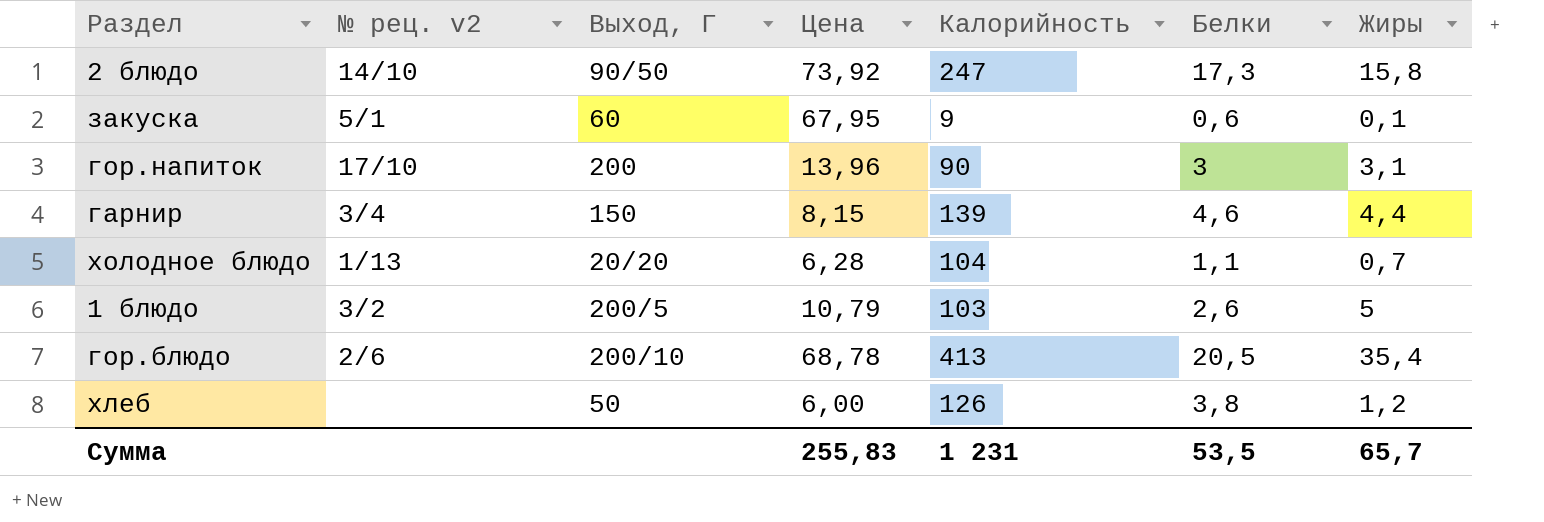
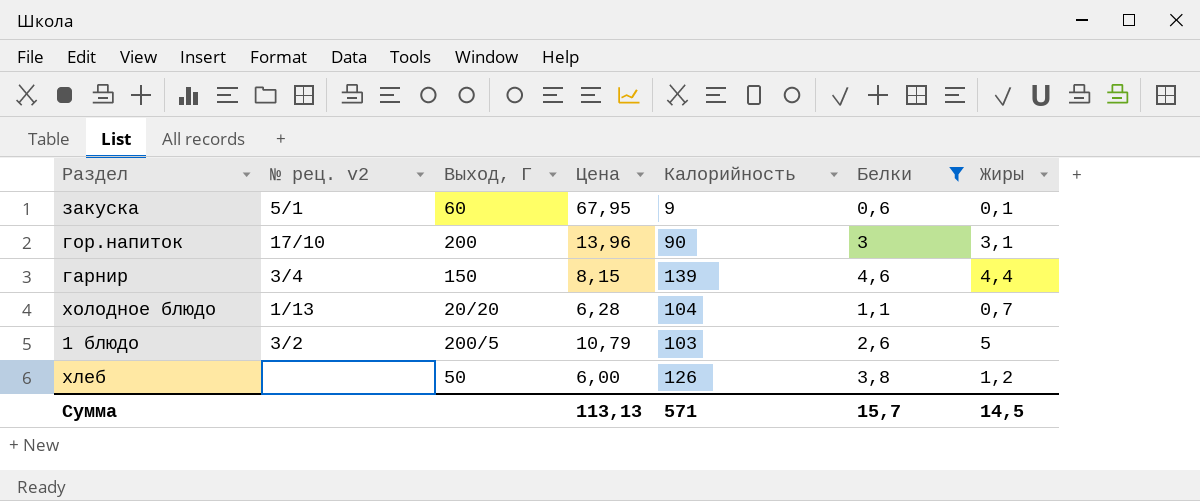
filter: none -> Белки <= 4,6
Сумма | Цена: 255,83 -> 113,13
Сумма | Калорийность: 1 231 -> 571
Сумма | Белки: 53,5 -> 15,7
Сумма | Жиры: 65,7 -> 14,5

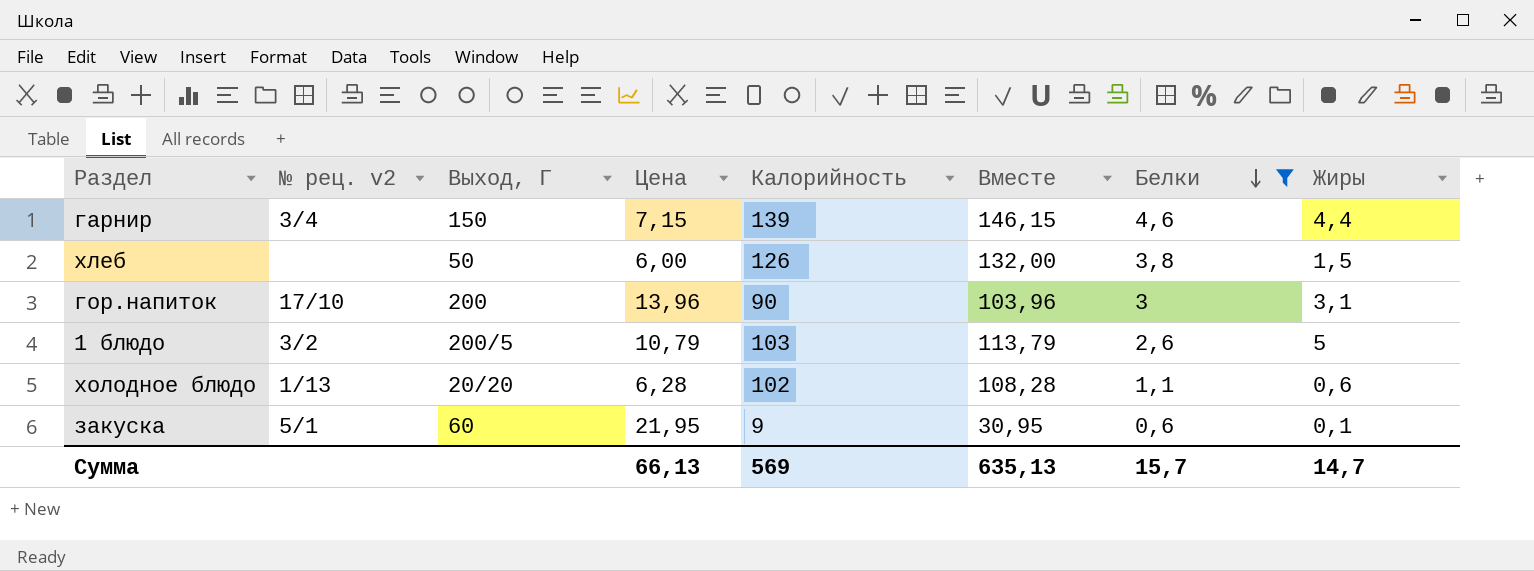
row order: none -> Белки descending
column Вместе | formula: none -> [Цена] + [Калорийность]
гарнир | Цена: 8,15 -> 7,15
хлеб | Жиры: 1,2 -> 1,5
холодное блюдо | Калорийность: 104 -> 102
холодное блюдо | Жиры: 0,7 -> 0,6
закуска | Цена: 67,95 -> 21,95
Сумма | Цена: 113,13 -> 66,13
Сумма | Калорийность: 571 -> 569
Сумма | Жиры: 14,5 -> 14,7

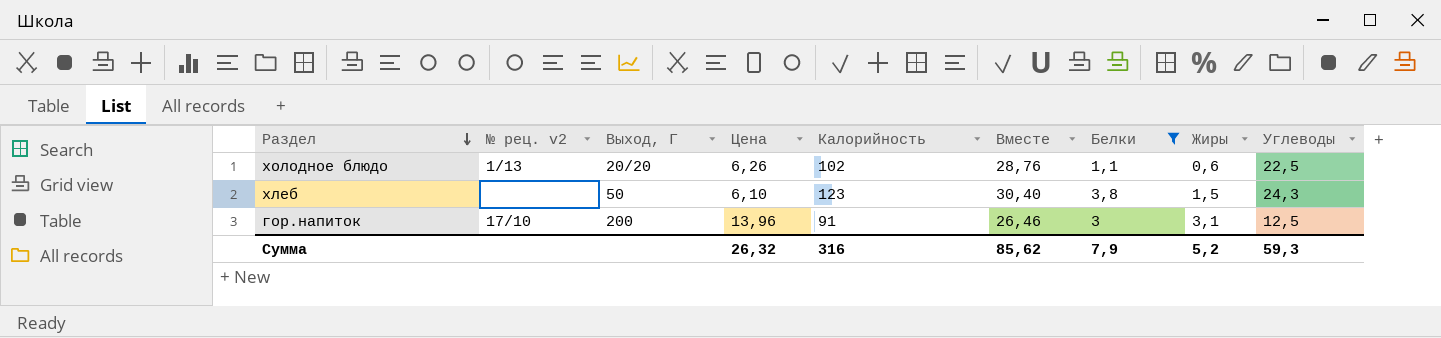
row order: Белки descending -> Раздел descending
column Вместе | formula: [Цена] + [Калорийность] -> [Цена] + [Углеводы]
column Углеводы | position: none -> 9
row гарнир: 3/4 | 150 | 7,15 | 139 | 146,15 | 4,6 | 4,4 -> none
row 1 блюдо: 3/2 | 200/5 | 10,79 | 103 | 113,79 | 2,6 | 5 -> none
row закуска: 5/1 | 60 | 21,95 | 9 | 30,95 | 0,6 | 0,1 -> none
холодное блюдо | Цена: 6,28 -> 6,26
хлеб | Цена: 6,00 -> 6,10
хлеб | Калорийность: 126 -> 123
гор.напиток | Калорийность: 90 -> 91
Сумма | Цена: 66,13 -> 26,32
Сумма | Калорийность: 569 -> 316
Сумма | Вместе: 635,13 -> 85,62
Сумма | Белки: 15,7 -> 7,9
Сумма | Жиры: 14,7 -> 5,2

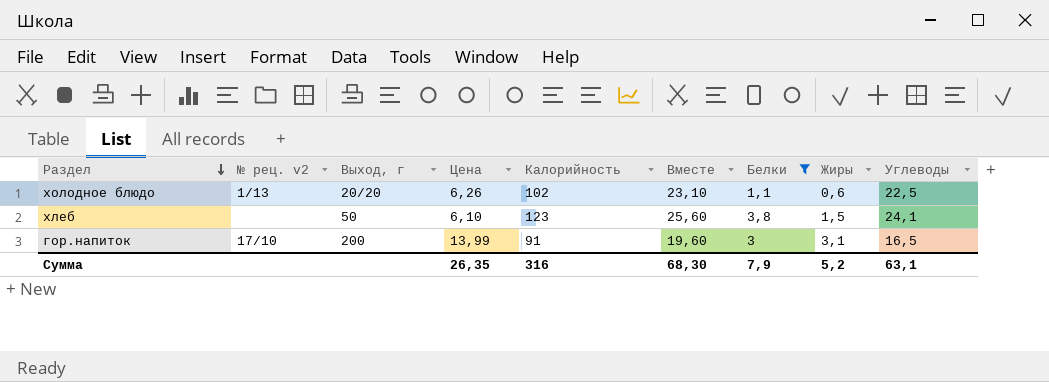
column name: Выход, Г -> Выход, г
column Вместе | formula: [Цена] + [Углеводы] -> [Жиры] + [Углеводы]
хлеб | Углеводы: 24,3 -> 24,1
гор.напиток | Цена: 13,96 -> 13,99
гор.напиток | Углеводы: 12,5 -> 16,5
Сумма | Цена: 26,32 -> 26,35
Сумма | Вместе: 85,62 -> 68,30
Сумма | Углеводы: 59,3 -> 63,1

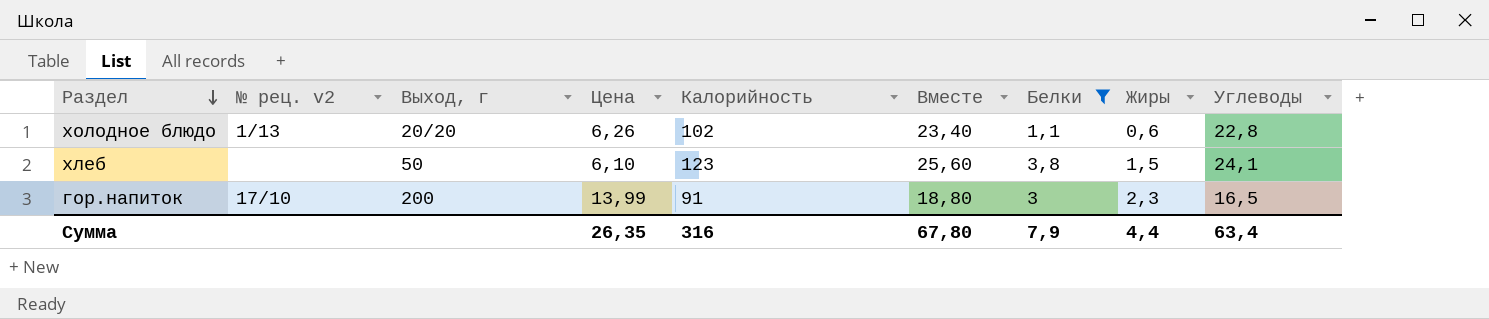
холодное блюдо | Вместе: 23,10 -> 23,40
холодное блюдо | Углеводы: 22,5 -> 22,8
гор.напиток | Вместе: 19,60 -> 18,80
гор.напиток | Жиры: 3,1 -> 2,3
Сумма | Вместе: 68,30 -> 67,80
Сумма | Жиры: 5,2 -> 4,4
Сумма | Углеводы: 63,1 -> 63,4

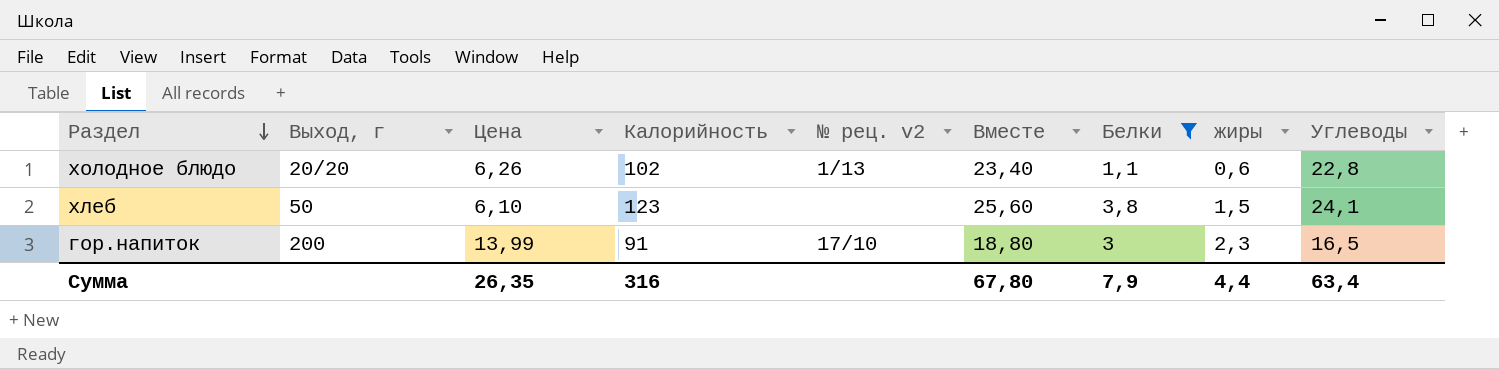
column № рец. v2 | position: 2 -> 5
column name: Жиры -> жиры

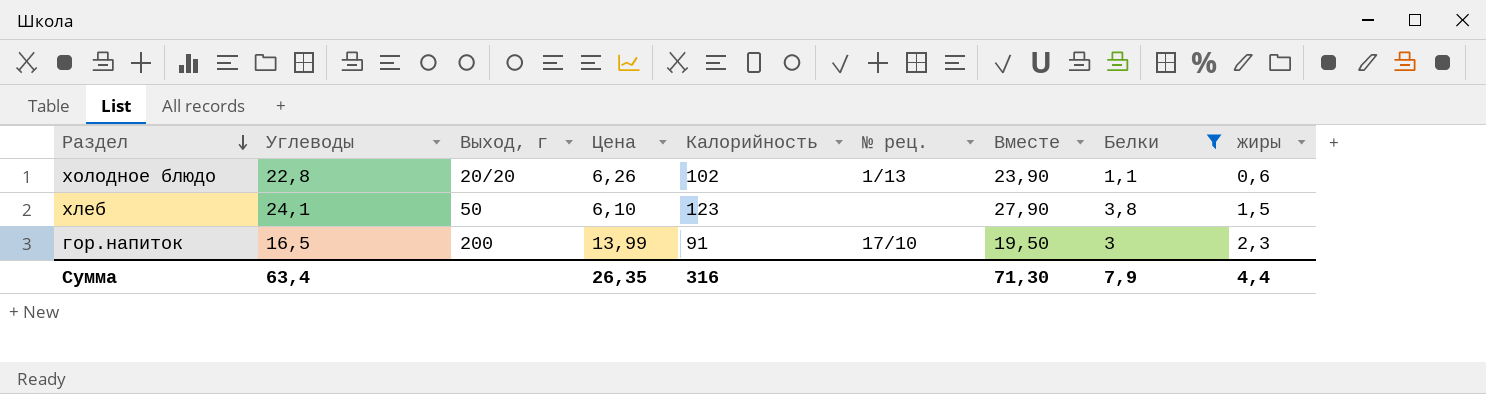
column Углеводы | position: 9 -> 2
column name: № рец. v2 -> № рец.
column Вместе | formula: [жиры] + [Углеводы] -> [Углеводы] + [Белки]
Сумма | Вместе: 67,80 -> 71,30

